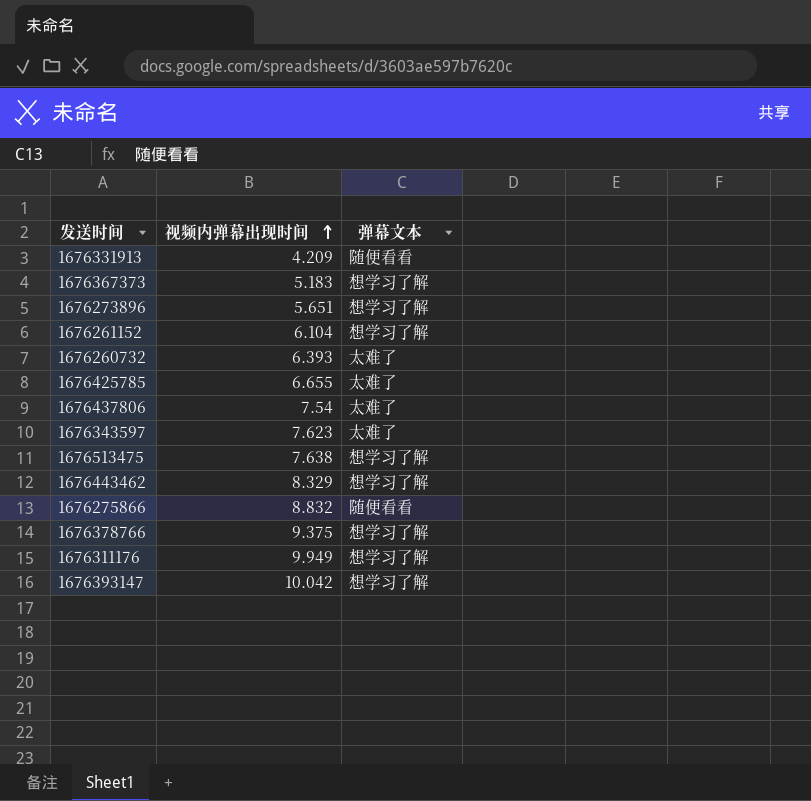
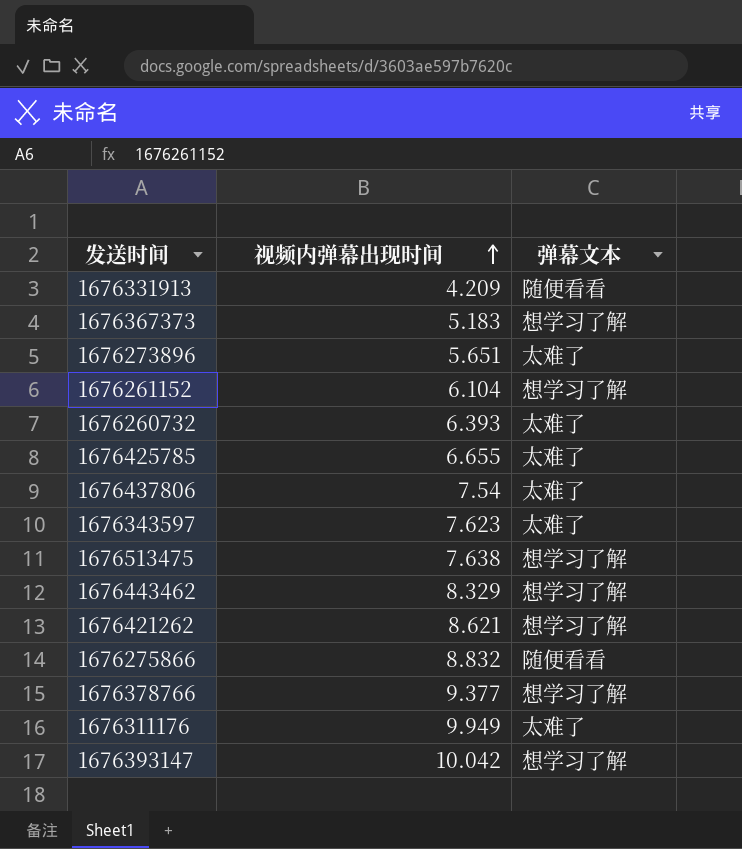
1676273896 | 弹幕文本: 想学习了解 -> 太难了
row 1676421262: none -> 8.621 | 想学习了解
1676378766 | 视频内弹幕出现时间: 9.375 -> 9.377
1676311176 | 弹幕文本: 想学习了解 -> 太难了

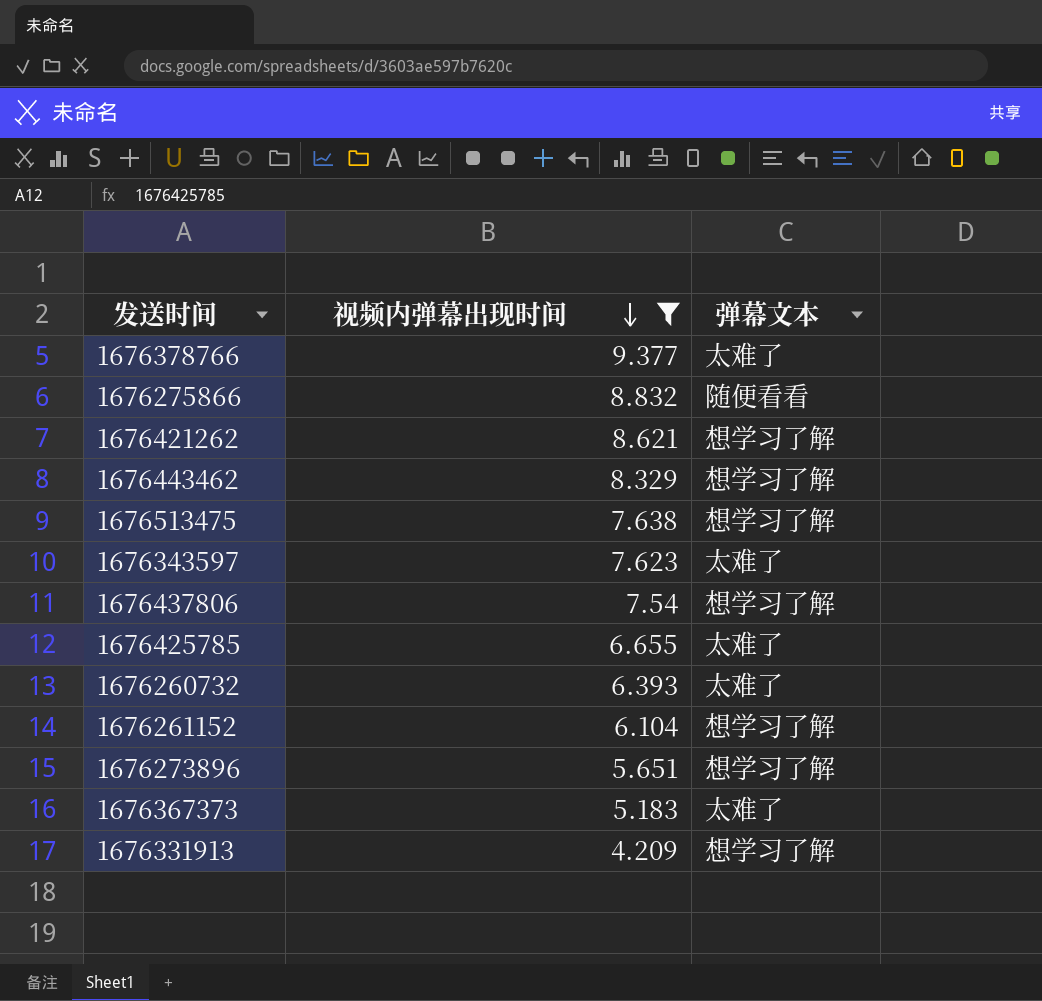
filter: none -> 视频内弹幕出现时间 <= 9.377
row order: 视频内弹幕出现时间 ascending -> 视频内弹幕出现时间 descending
1676378766 | 弹幕文本: 想学习了解 -> 太难了
1676437806 | 弹幕文本: 太难了 -> 想学习了解
1676273896 | 弹幕文本: 太难了 -> 想学习了解
1676367373 | 弹幕文本: 想学习了解 -> 太难了
1676331913 | 弹幕文本: 随便看看 -> 想学习了解

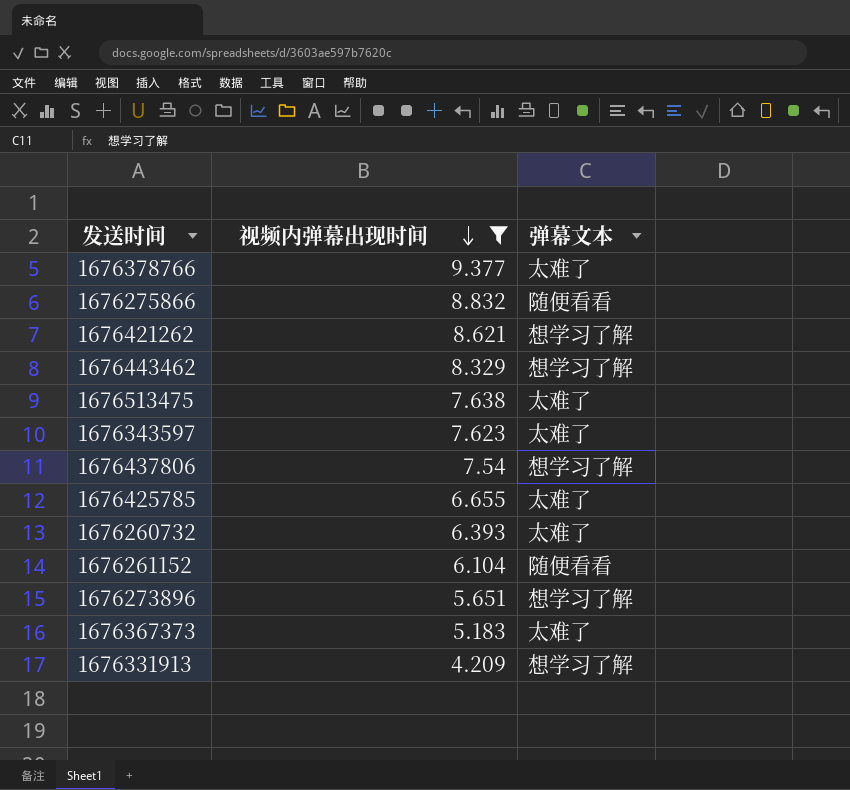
1676513475 | 弹幕文本: 想学习了解 -> 太难了
1676261152 | 弹幕文本: 想学习了解 -> 随便看看

